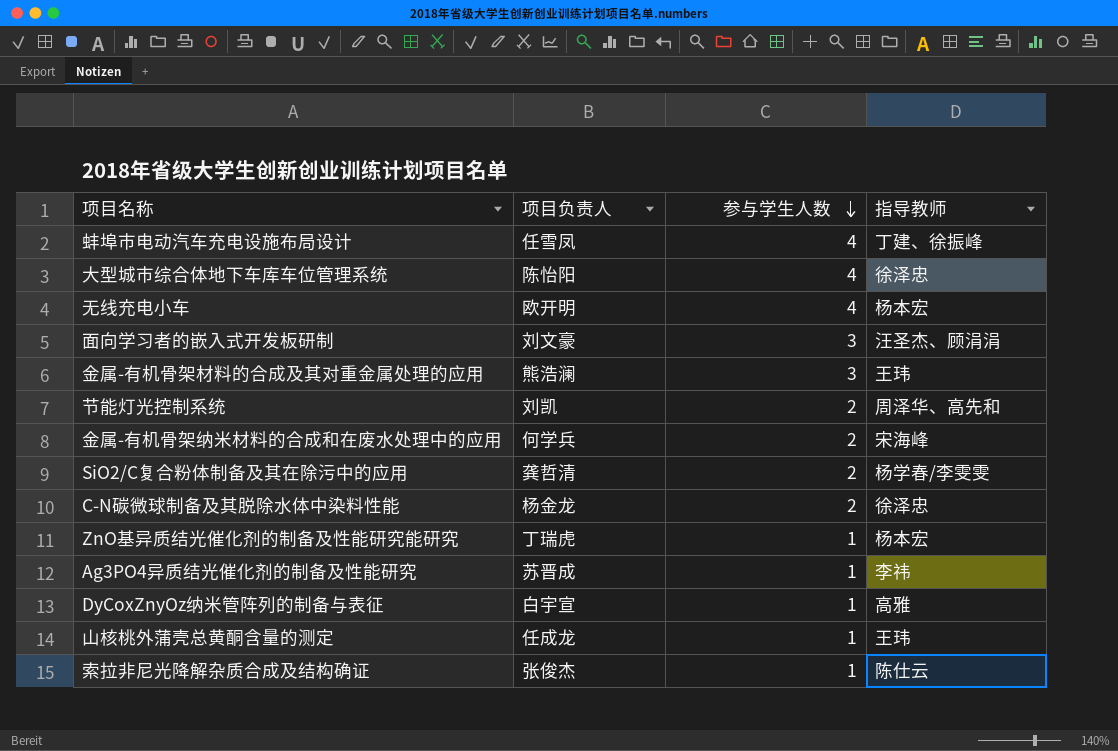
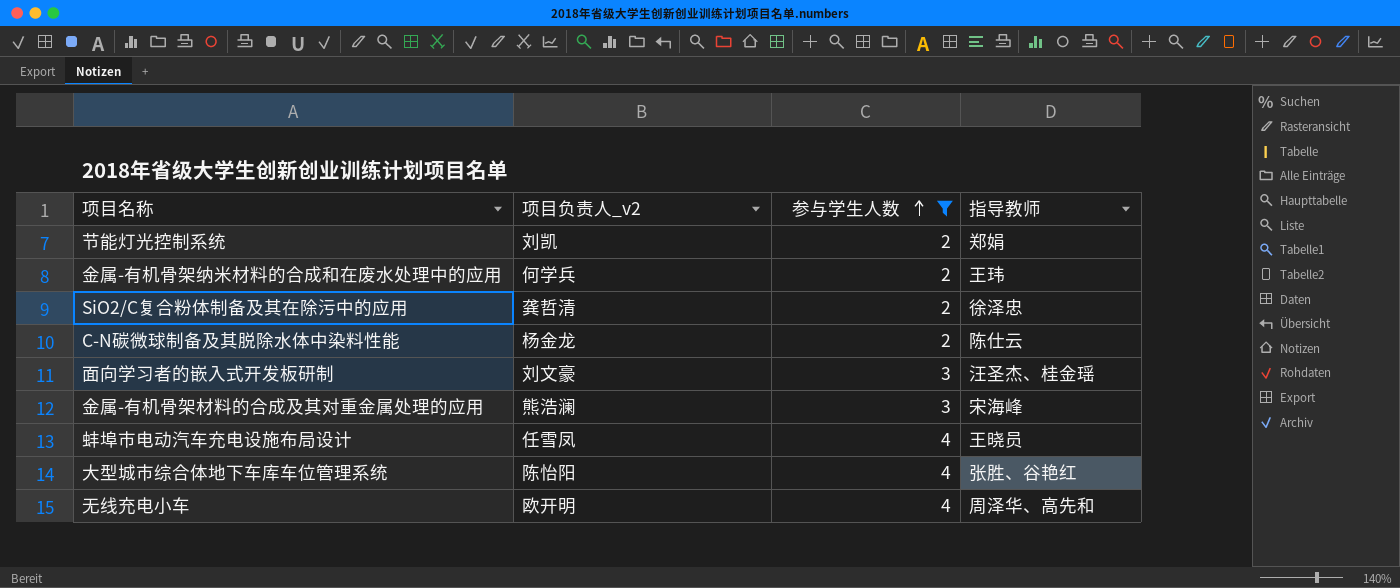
filter: none -> 参与学生人数 != 1
row order: 参与学生人数 descending -> 参与学生人数 ascending
column name: 项目负责人 -> 项目负责人_v2
节能灯光控制系统 | 指导教师: 周泽华、高先和 -> 郑娟
金属-有机骨架纳米材料的合成和在废水处理中的应用 | 指导教师: 宋海峰 -> 王玮
SiO2/C复合粉体制备及其在除污中的应用 | 指导教师: 杨学春/李雯雯 -> 徐泽忠
C-N碳微球制备及其脱除水体中染料性能 | 指导教师: 徐泽忠 -> 陈仕云
面向学习者的嵌入式开发板研制 | 指导教师: 汪圣杰、顾涓涓 -> 汪圣杰、桂金瑶
金属-有机骨架材料的合成及其对重金属处理的应用 | 指导教师: 王玮 -> 宋海峰
蚌埠市电动汽车充电设施布局设计 | 指导教师: 丁建、徐振峰 -> 王晓员
大型城市综合体地下车库车位管理系统 | 指导教师: 徐泽忠 -> 张胜、谷艳红
无线充电小车 | 指导教师: 杨本宏 -> 周泽华、高先和

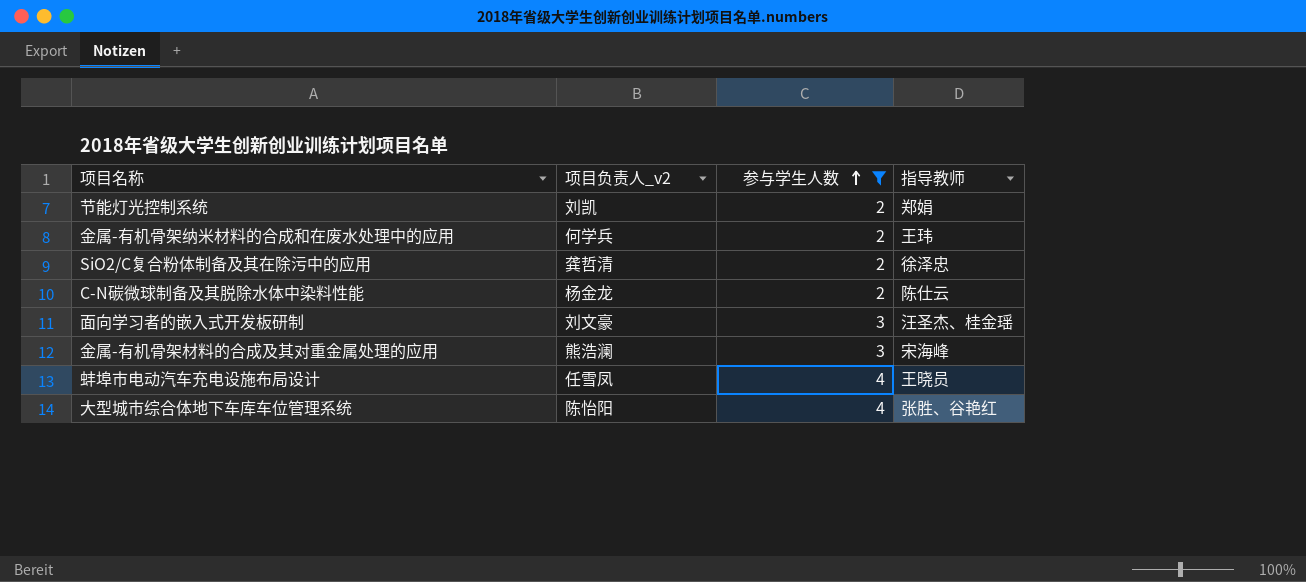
row 无线充电小车: 欧开明 | 4 | 周泽华、高先和 -> none

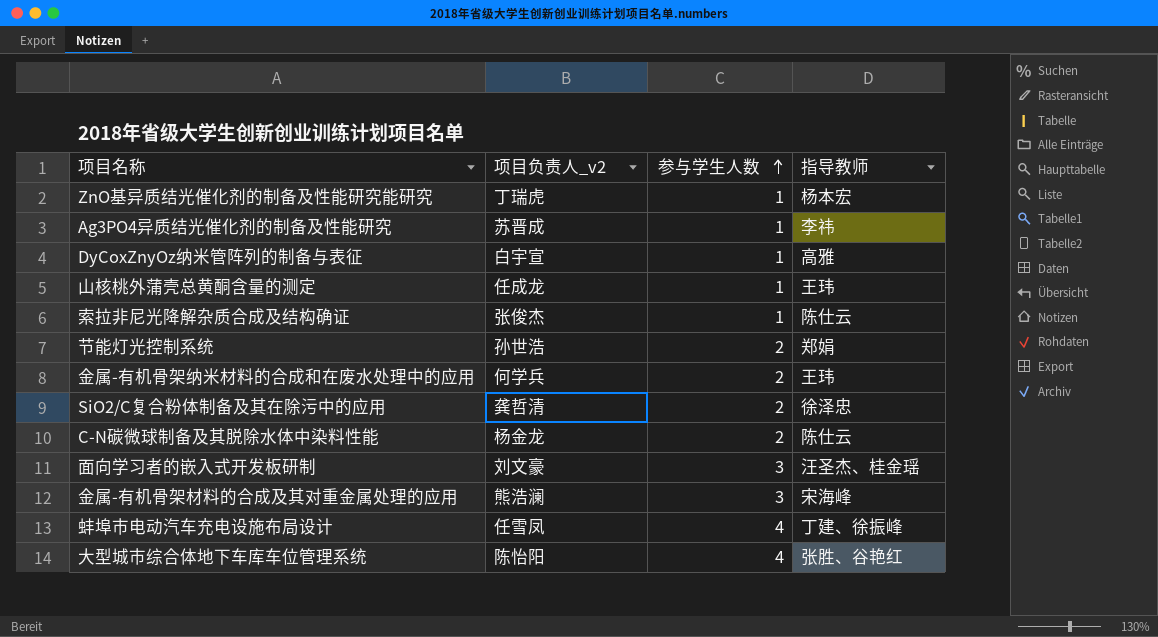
filter: 参与学生人数 != 1 -> none
节能灯光控制系统 | 项目负责人_v2: 刘凯 -> 孙世浩
蚌埠市电动汽车充电设施布局设计 | 指导教师: 王晓员 -> 丁建、徐振峰

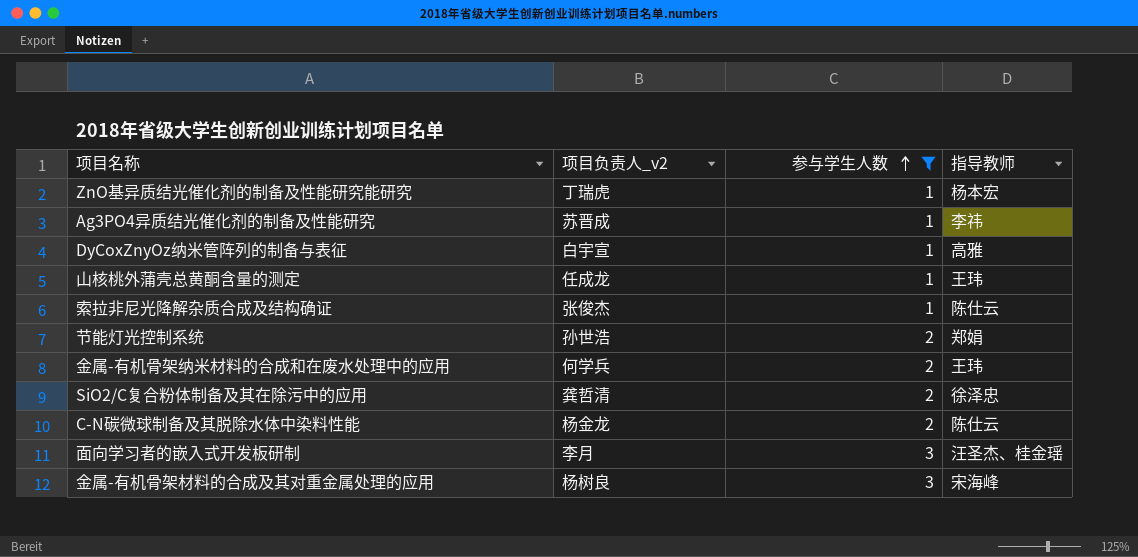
filter: none -> 参与学生人数 != 4
面向学习者的嵌入式开发板研制 | 项目负责人_v2: 刘文豪 -> 李月
金属-有机骨架材料的合成及其对重金属处理的应用 | 项目负责人_v2: 熊浩澜 -> 杨树良

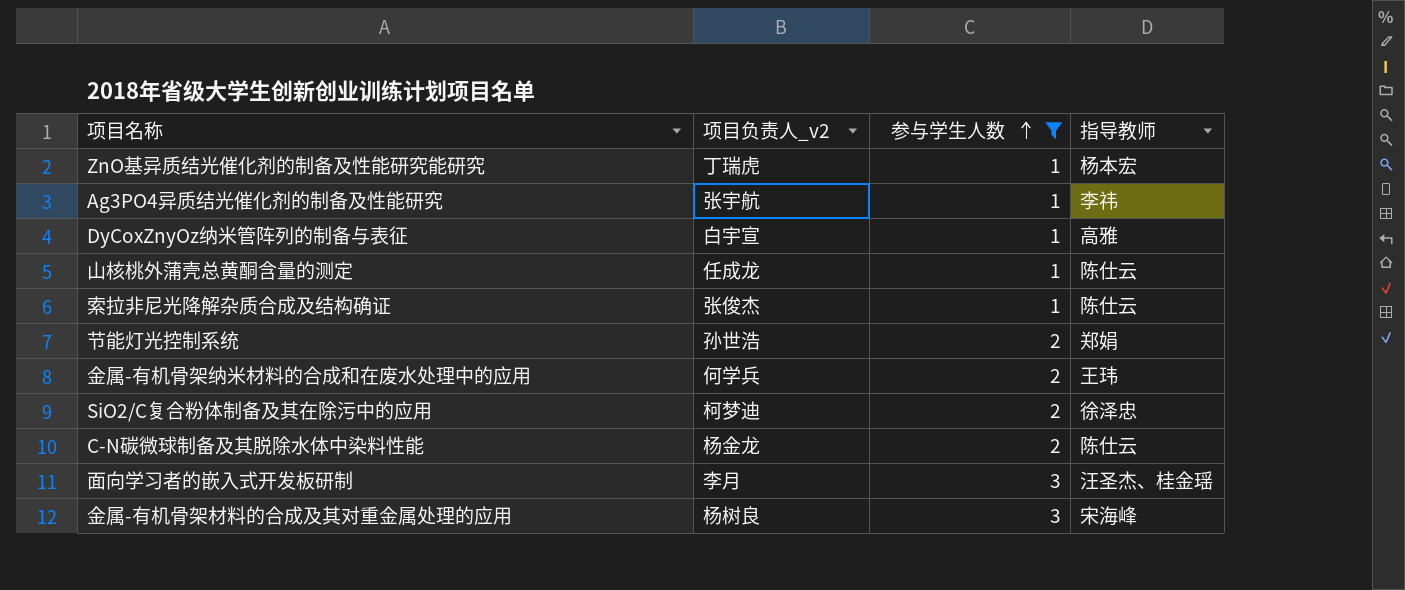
Ag3PO4异质结光催化剂的制备及性能研究 | 项目负责人_v2: 苏晋成 -> 张宇航
山核桃外蒲壳总黄酮含量的测定 | 指导教师: 王玮 -> 陈仕云
SiO2/C复合粉体制备及其在除污中的应用 | 项目负责人_v2: 龚哲清 -> 柯梦迪

